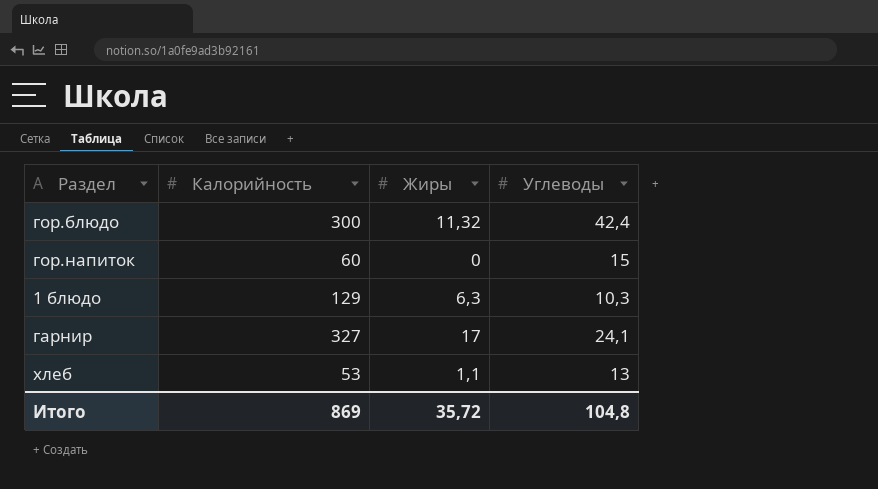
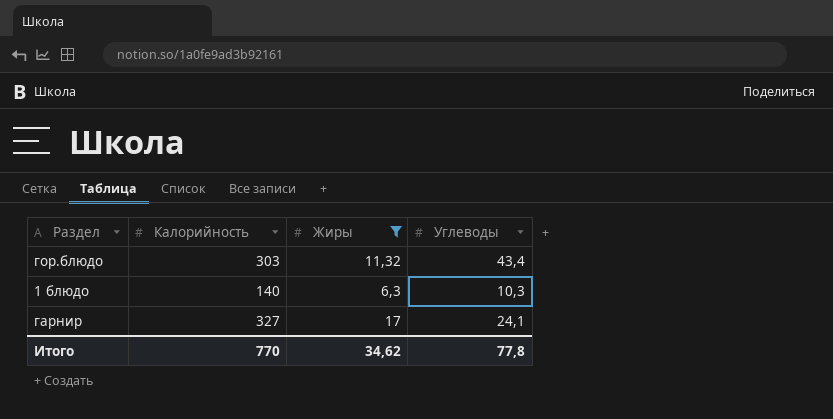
filter: none -> Жиры >= 6,3
гор.блюдо | Калорийность: 300 -> 303
гор.блюдо | Углеводы: 42,4 -> 43,4
1 блюдо | Калорийность: 129 -> 140
Итого | Калорийность: 869 -> 770
Итого | Жиры: 35,72 -> 34,62
Итого | Углеводы: 104,8 -> 77,8

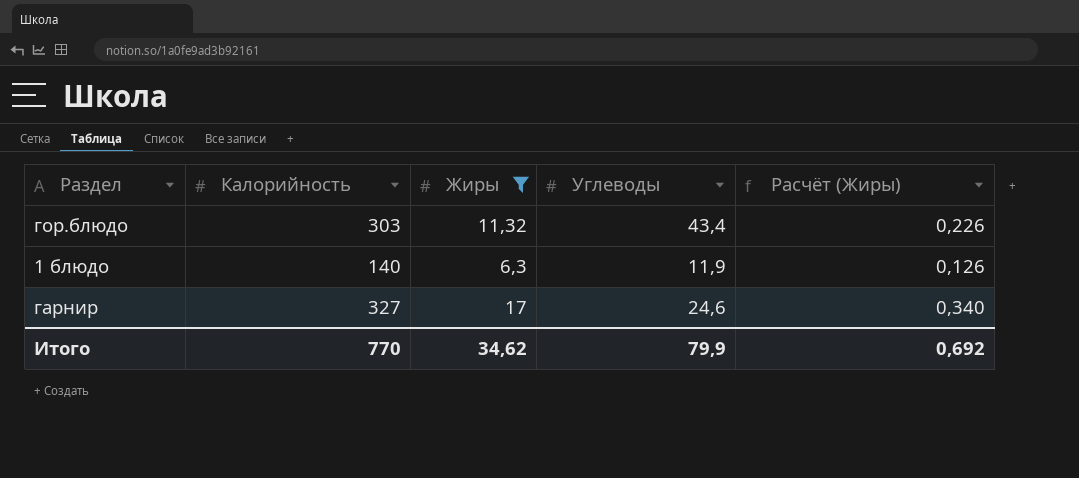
column Расчёт (Жиры) | formula: none -> [Жиры] * 0,02
1 блюдо | Углеводы: 10,3 -> 11,9
гарнир | Углеводы: 24,1 -> 24,6
Итого | Углеводы: 77,8 -> 79,9

